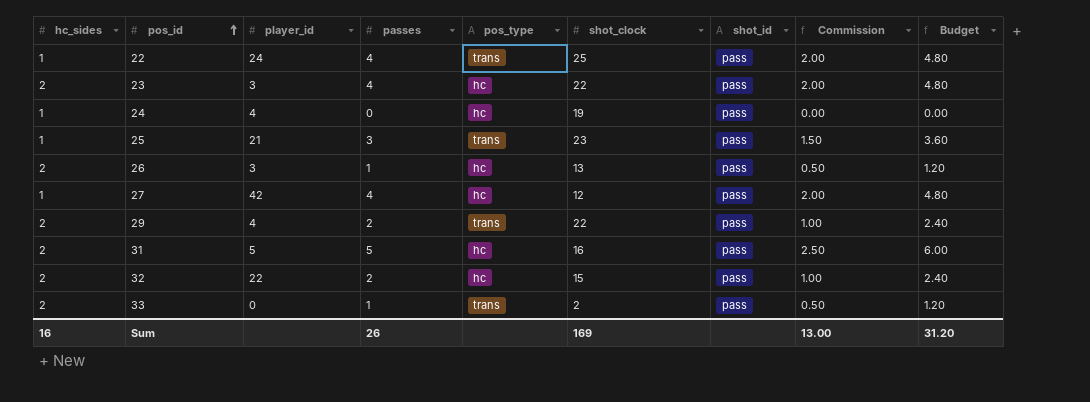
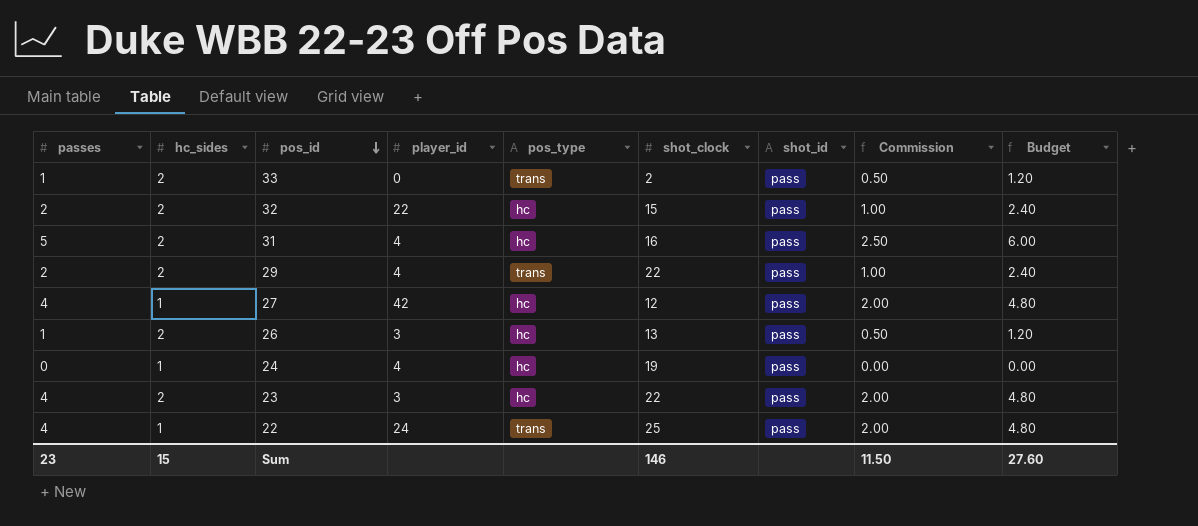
row order: pos_id ascending -> pos_id descending
column passes | position: 4 -> 1
row 25: 1 | 21 | 3 | trans | 23 | pass | 1.50 | 3.60 -> none
31 | player_id: 5 -> 4
Sum | passes: 26 -> 23
Sum | hc_sides: 16 -> 15
Sum | shot_clock: 169 -> 146
Sum | Commission: 13.00 -> 11.50
Sum | Budget: 31.20 -> 27.60

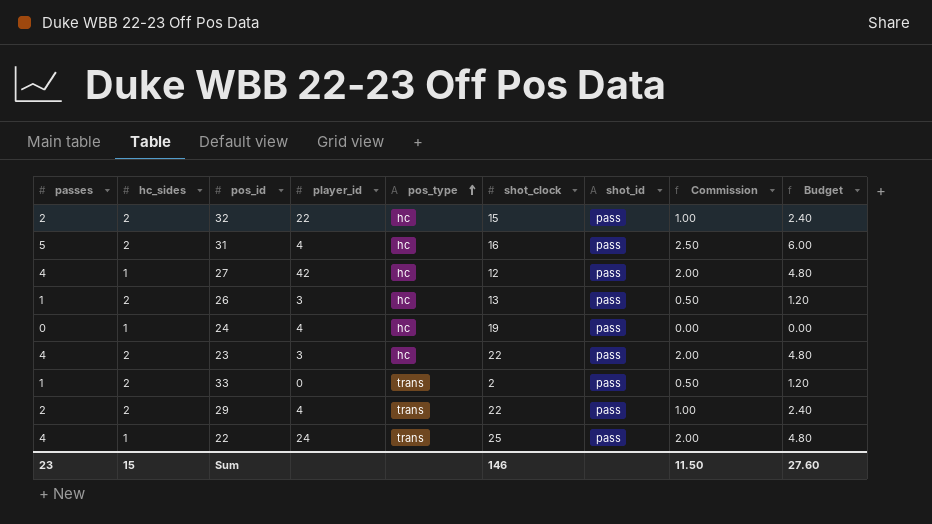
row order: pos_id descending -> pos_type ascending

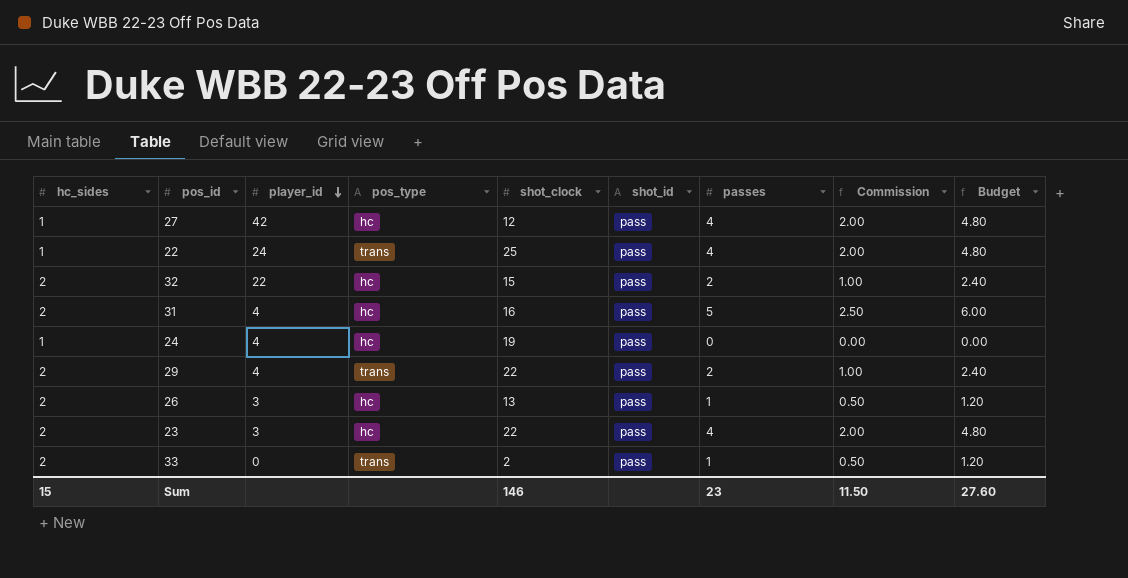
row order: pos_type ascending -> player_id descending
column passes | position: 1 -> 7

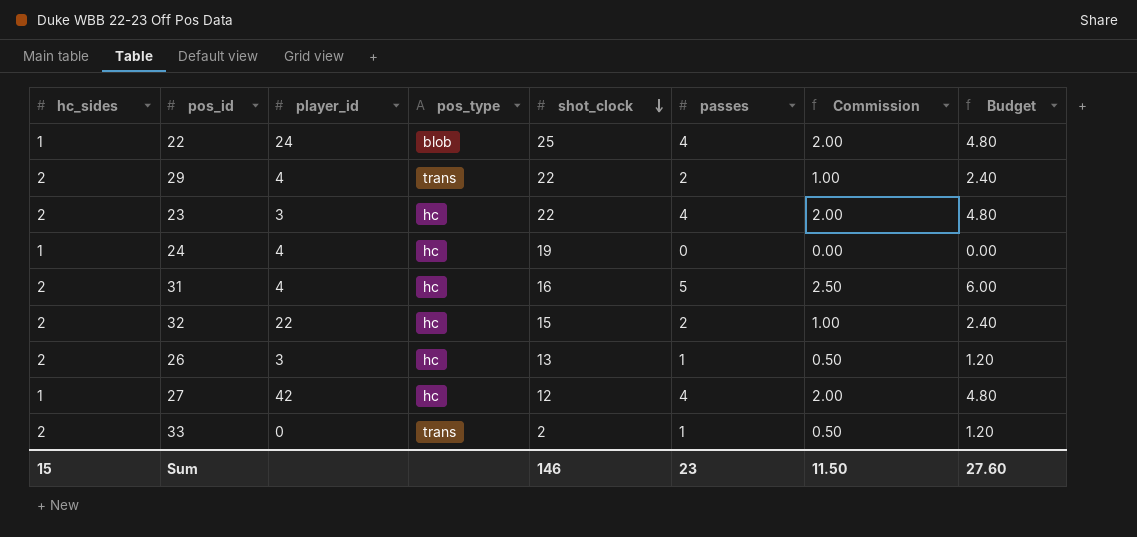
row order: player_id descending -> shot_clock descending
column shot_id | position: 6 -> none
22 | pos_type: trans -> blob

